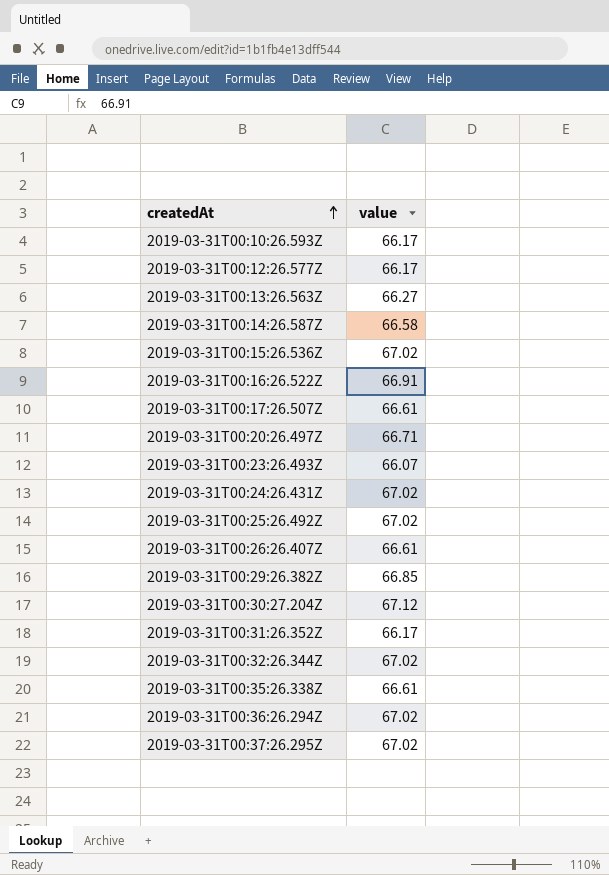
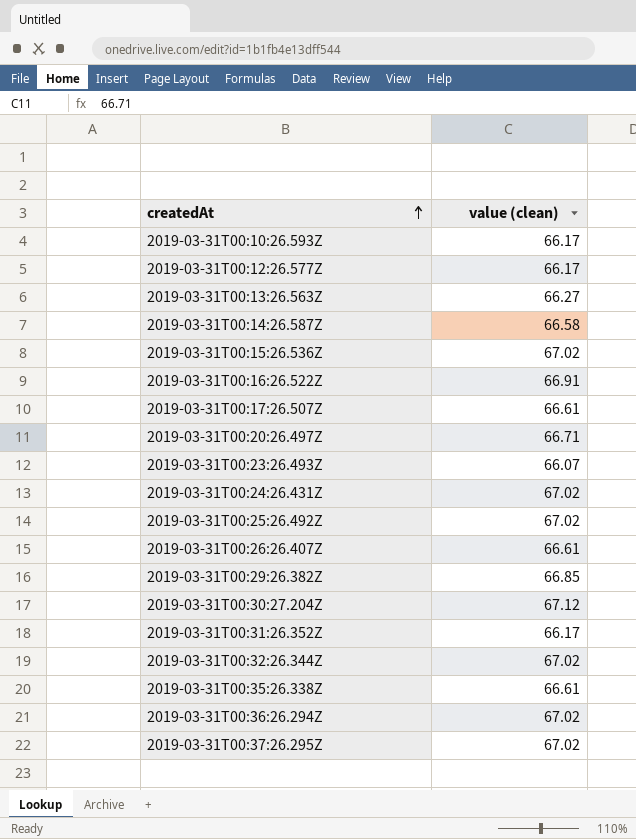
column name: value -> value (clean)

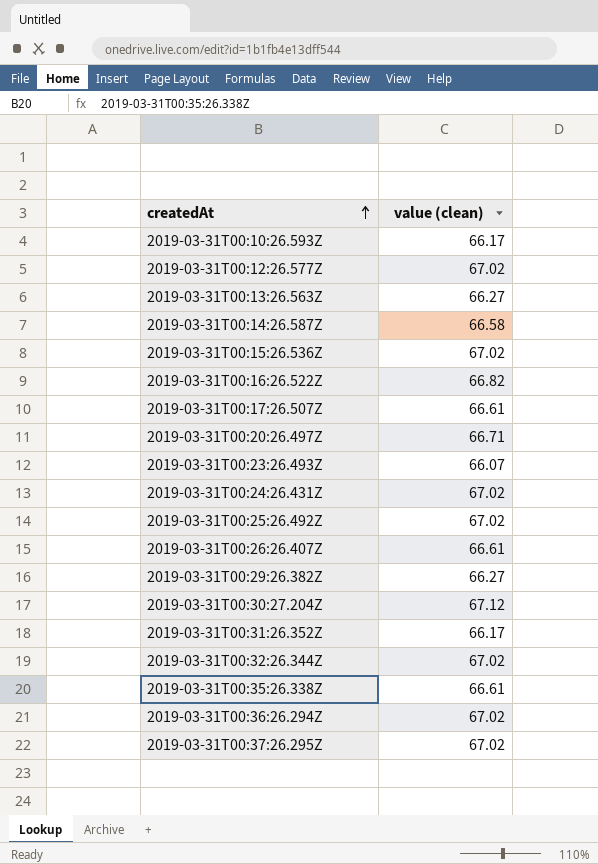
2019-03-31T00:12:26.577Z | value (clean): 66.17 -> 67.02
2019-03-31T00:16:26.522Z | value (clean): 66.91 -> 66.82
2019-03-31T00:29:26.382Z | value (clean): 66.85 -> 66.27

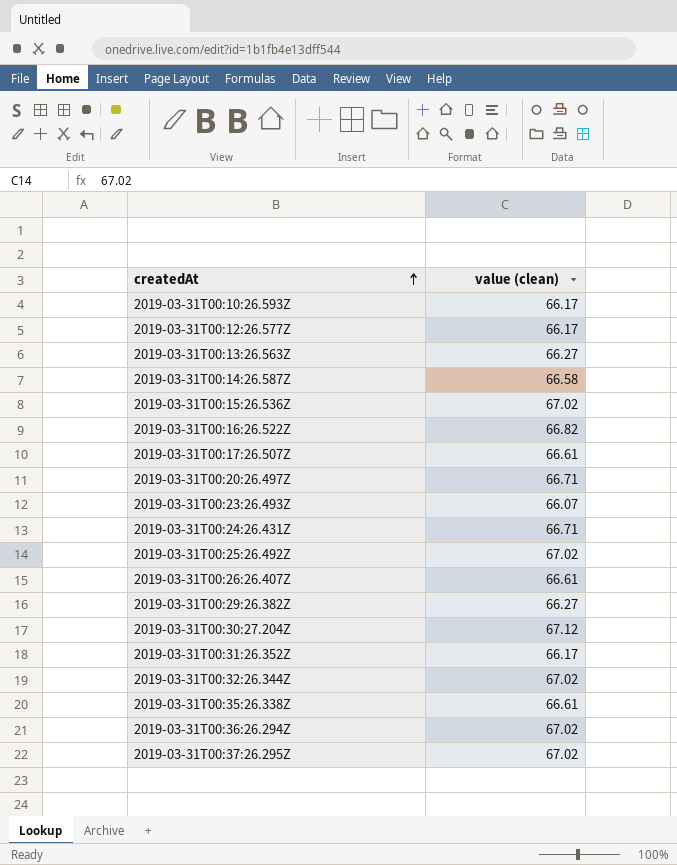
2019-03-31T00:12:26.577Z | value (clean): 67.02 -> 66.17
2019-03-31T00:24:26.431Z | value (clean): 67.02 -> 66.71

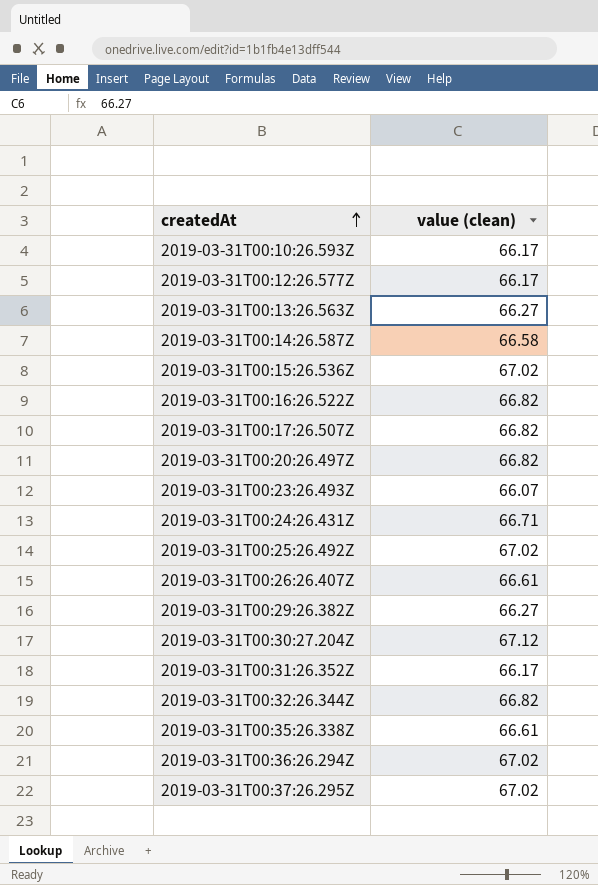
2019-03-31T00:17:26.507Z | value (clean): 66.61 -> 66.82
2019-03-31T00:20:26.497Z | value (clean): 66.71 -> 66.82
2019-03-31T00:32:26.344Z | value (clean): 67.02 -> 66.82

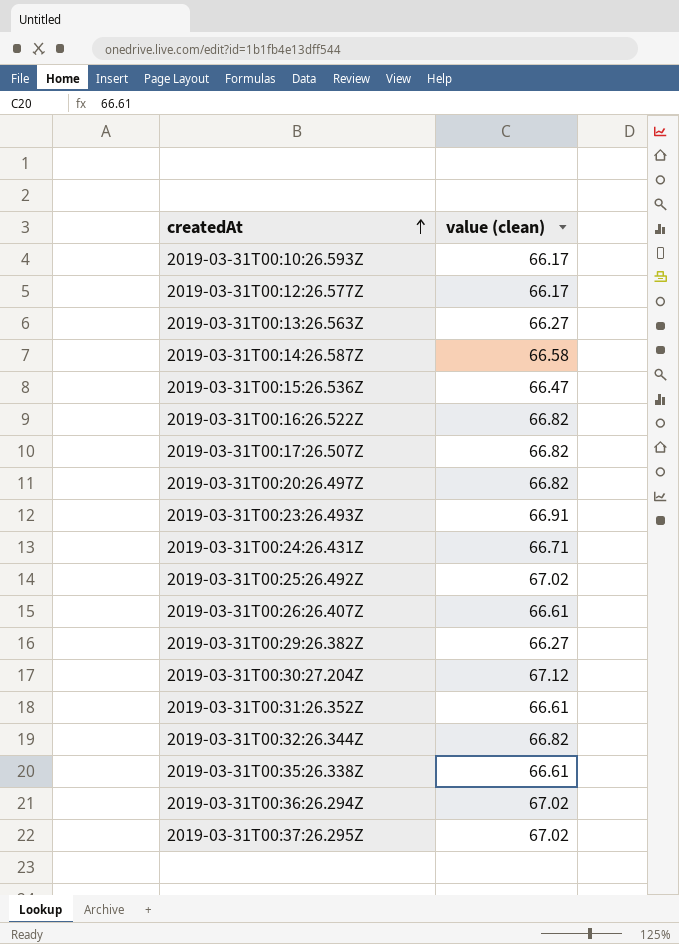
2019-03-31T00:15:26.536Z | value (clean): 67.02 -> 66.47
2019-03-31T00:23:26.493Z | value (clean): 66.07 -> 66.91
2019-03-31T00:31:26.352Z | value (clean): 66.17 -> 66.61

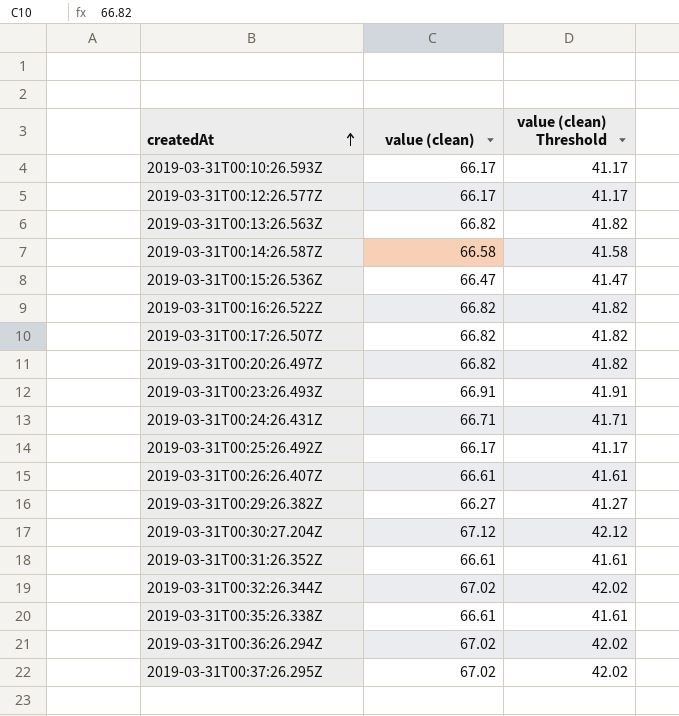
column value (clean) Threshold | formula: none -> [value (clean)] - 25
2019-03-31T00:13:26.563Z | value (clean): 66.27 -> 66.82
2019-03-31T00:25:26.492Z | value (clean): 67.02 -> 66.17
2019-03-31T00:32:26.344Z | value (clean): 66.82 -> 67.02

